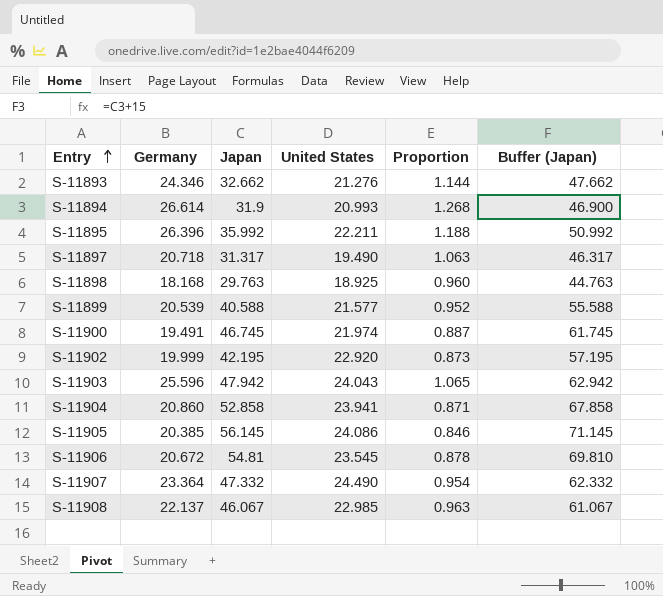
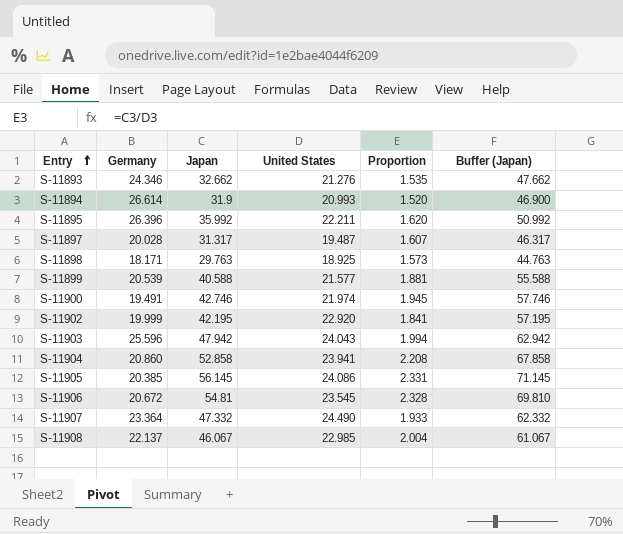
column Proportion | formula: [Germany] / [United States] -> [Japan] / [United States]
S-11897 | Germany: 20.718 -> 20.028
S-11897 | United States: 19.490 -> 19.487
S-11898 | Germany: 18.168 -> 18.171
S-11900 | Japan: 46.745 -> 42.746
S-11900 | Buffer (Japan): 61.745 -> 57.746

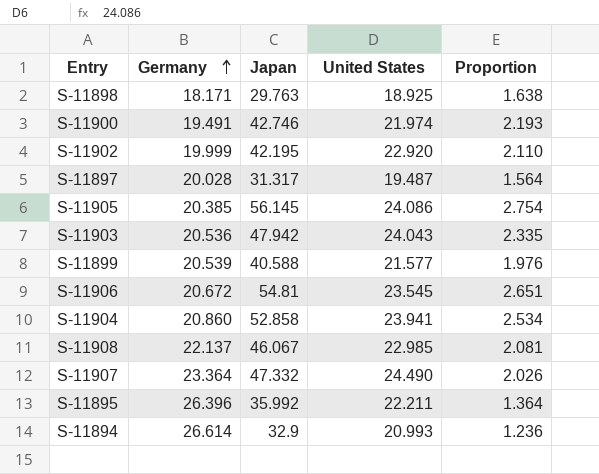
row order: Entry ascending -> Germany ascending
column Buffer (Japan) | formula: [Japan] + 15 -> none
column Proportion | formula: [Japan] / [United States] -> [Japan] / [Germany]
row S-11893: 24.346 | 32.662 | 21.276 | 1.535 | 47.662 -> none
S-11903 | Germany: 25.596 -> 20.536
S-11894 | Japan: 31.9 -> 32.9

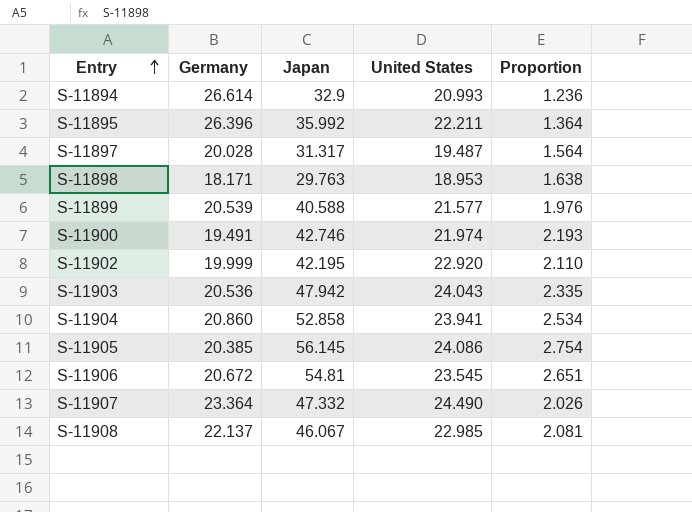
row order: Germany ascending -> Entry ascending
S-11898 | United States: 18.925 -> 18.953

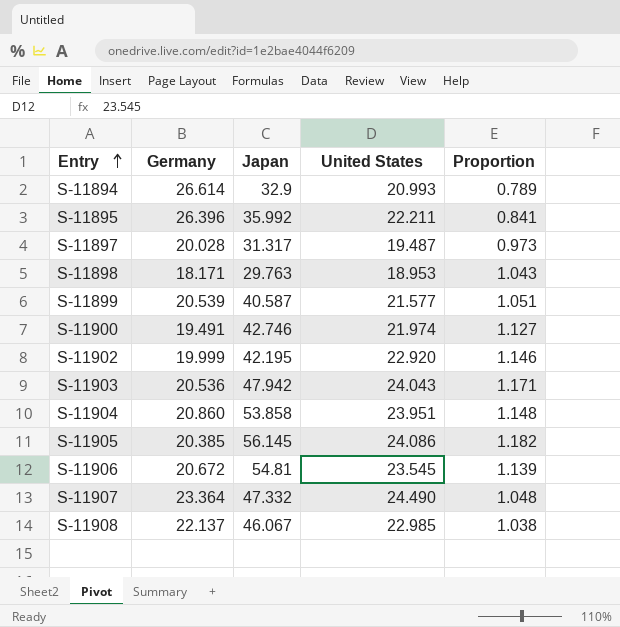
column Proportion | formula: [Japan] / [Germany] -> [United States] / [Germany]
S-11899 | Japan: 40.588 -> 40.587
S-11904 | Japan: 52.858 -> 53.858
S-11904 | United States: 23.941 -> 23.951

